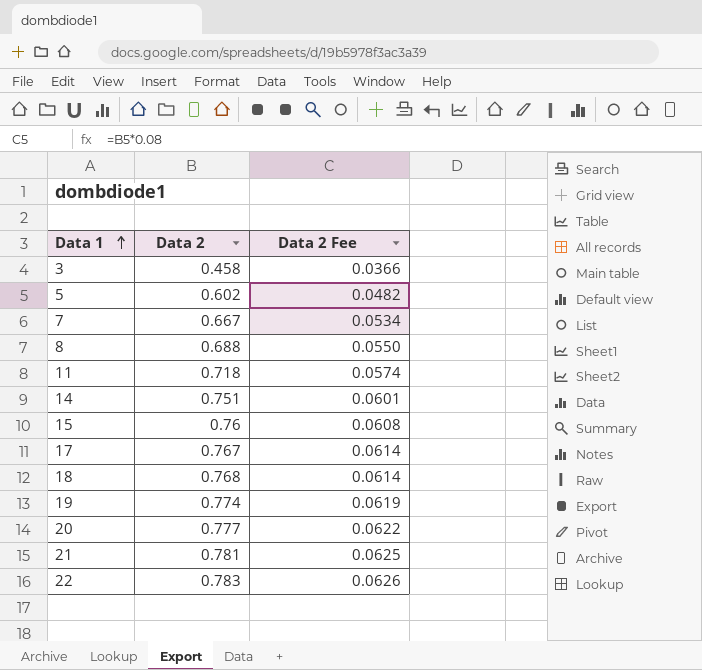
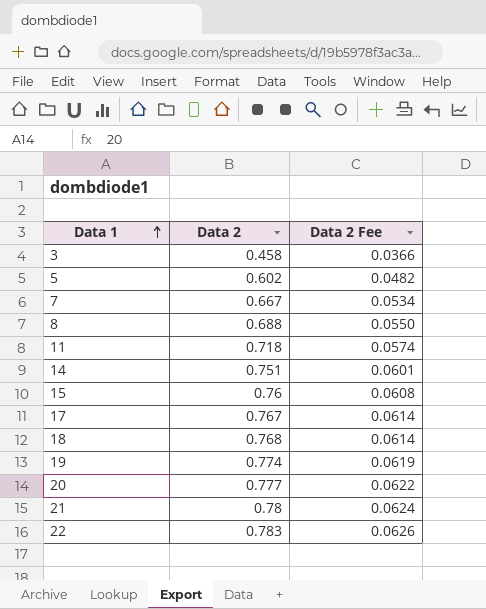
21 | Data 2: 0.781 -> 0.78
21 | Data 2 Fee: 0.0625 -> 0.0624

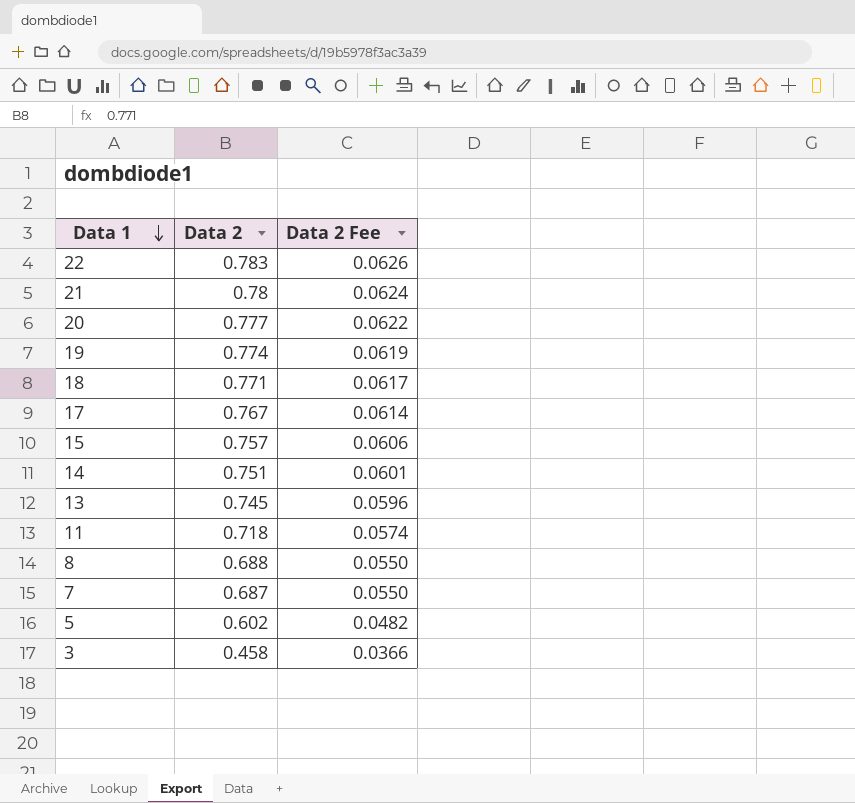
row order: Data 1 ascending -> Data 1 descending
18 | Data 2: 0.768 -> 0.771
18 | Data 2 Fee: 0.0614 -> 0.0617
15 | Data 2: 0.76 -> 0.757
15 | Data 2 Fee: 0.0608 -> 0.0606
row 13: none -> 0.745 | 0.0596
7 | Data 2: 0.667 -> 0.687
7 | Data 2 Fee: 0.0534 -> 0.0550

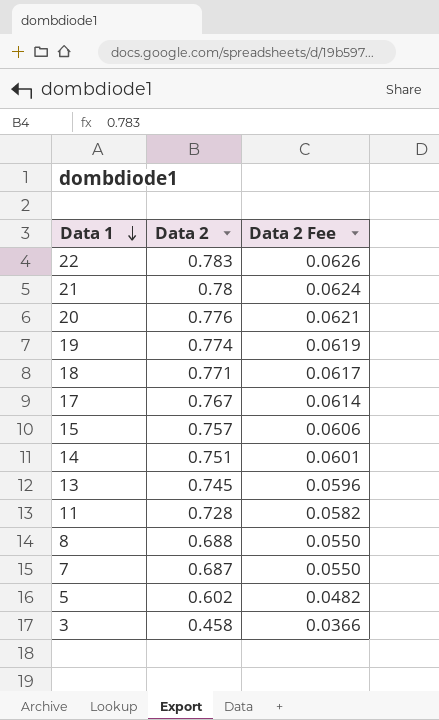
20 | Data 2: 0.777 -> 0.776
20 | Data 2 Fee: 0.0622 -> 0.0621
11 | Data 2: 0.718 -> 0.728
11 | Data 2 Fee: 0.0574 -> 0.0582

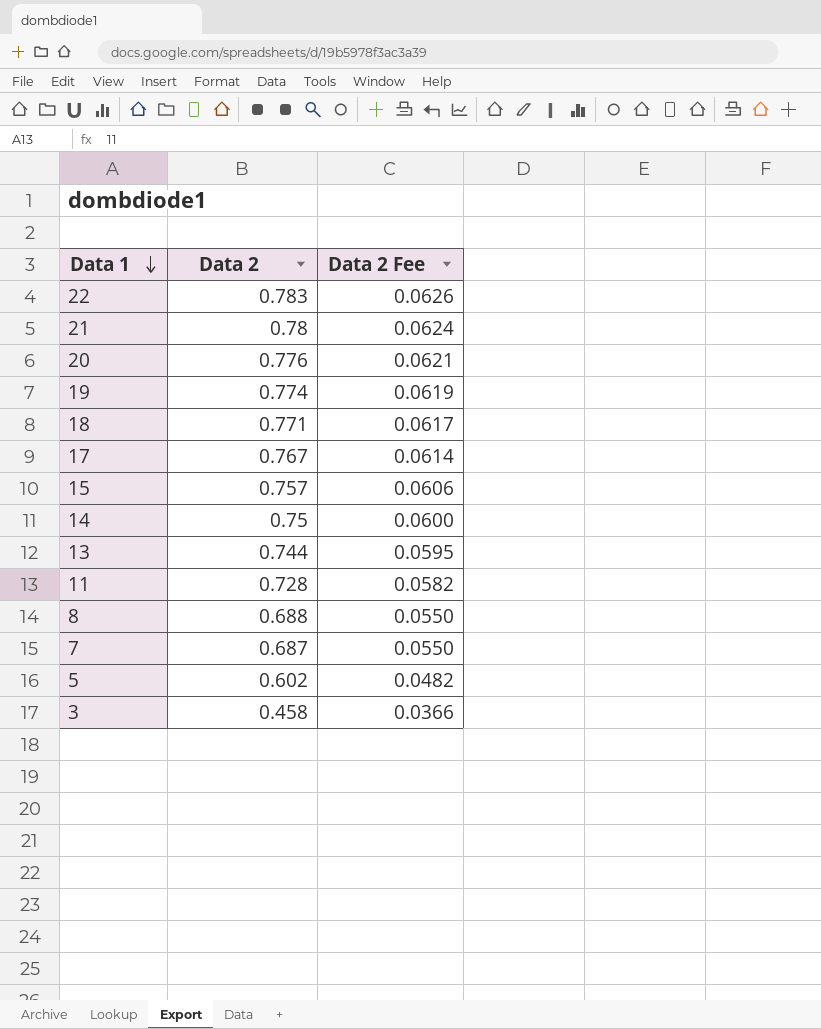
14 | Data 2: 0.751 -> 0.75
14 | Data 2 Fee: 0.0601 -> 0.0600
13 | Data 2: 0.745 -> 0.744
13 | Data 2 Fee: 0.0596 -> 0.0595

